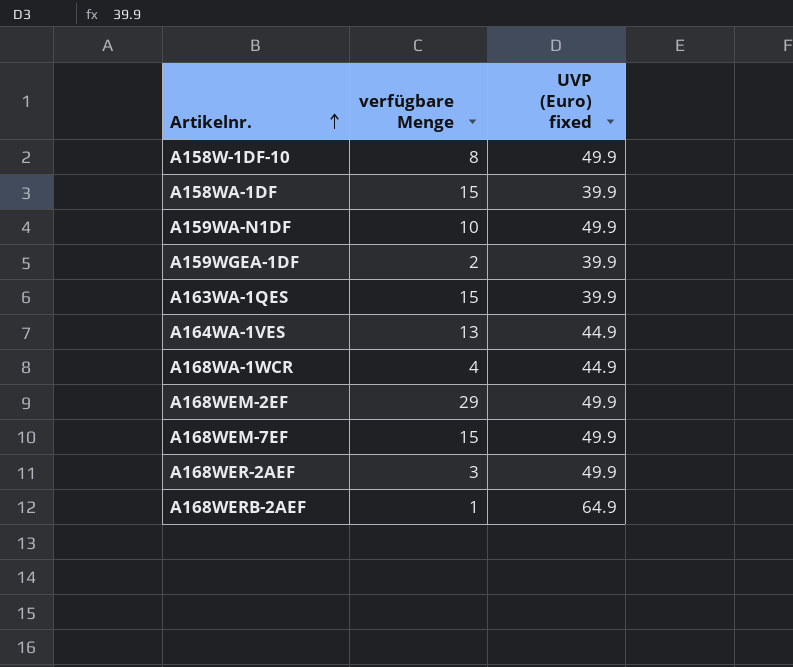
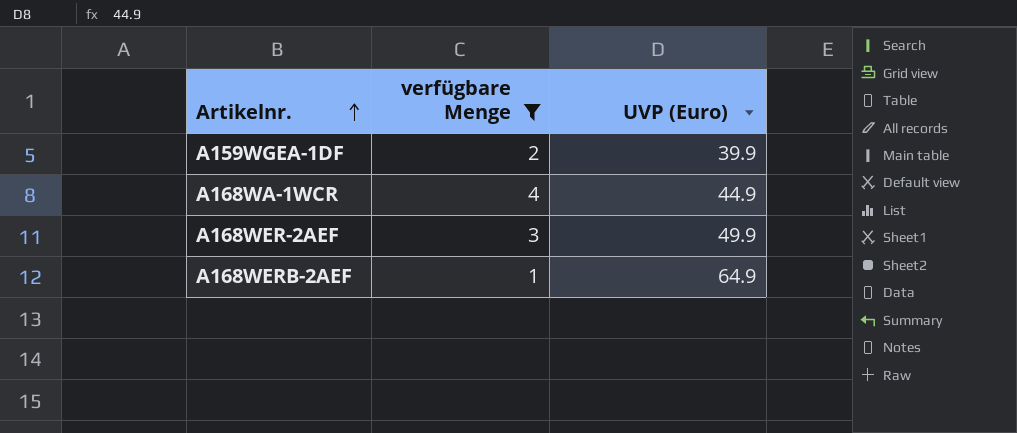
filter: none -> verfügbare Menge <= 4
column name: UVP (Euro) fixed -> UVP (Euro)

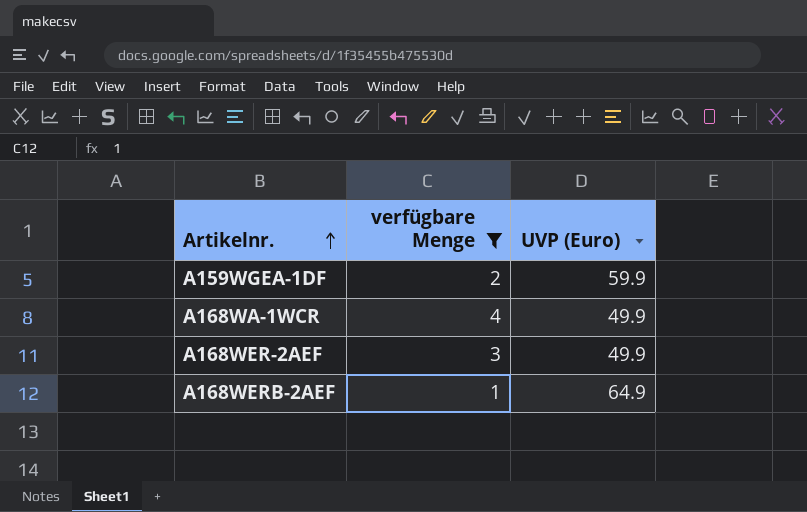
A159WGEA-1DF | UVP (Euro): 39.9 -> 59.9
A168WA-1WCR | UVP (Euro): 44.9 -> 49.9

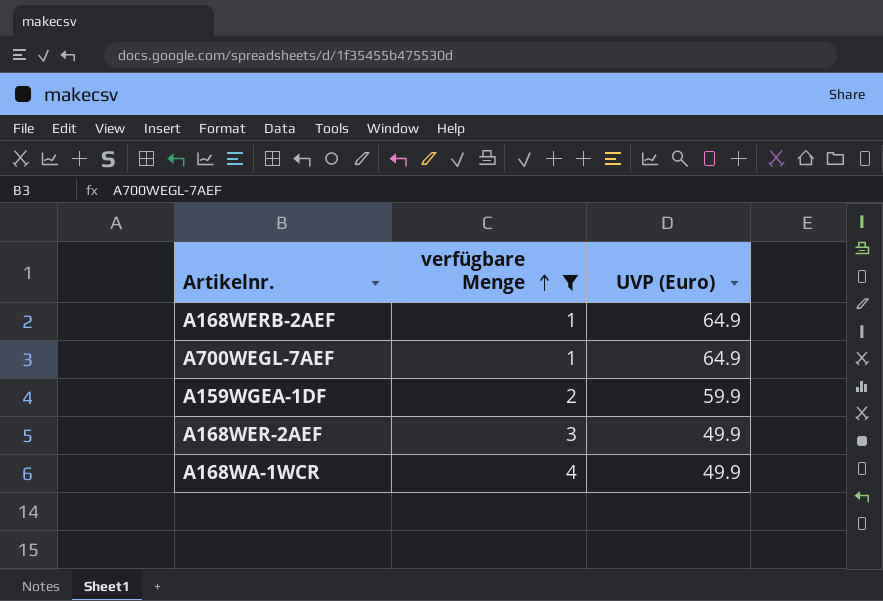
row order: Artikelnr. ascending -> verfügbare Menge ascending
row A700WEGL-7AEF: none -> 1 | 64.9

